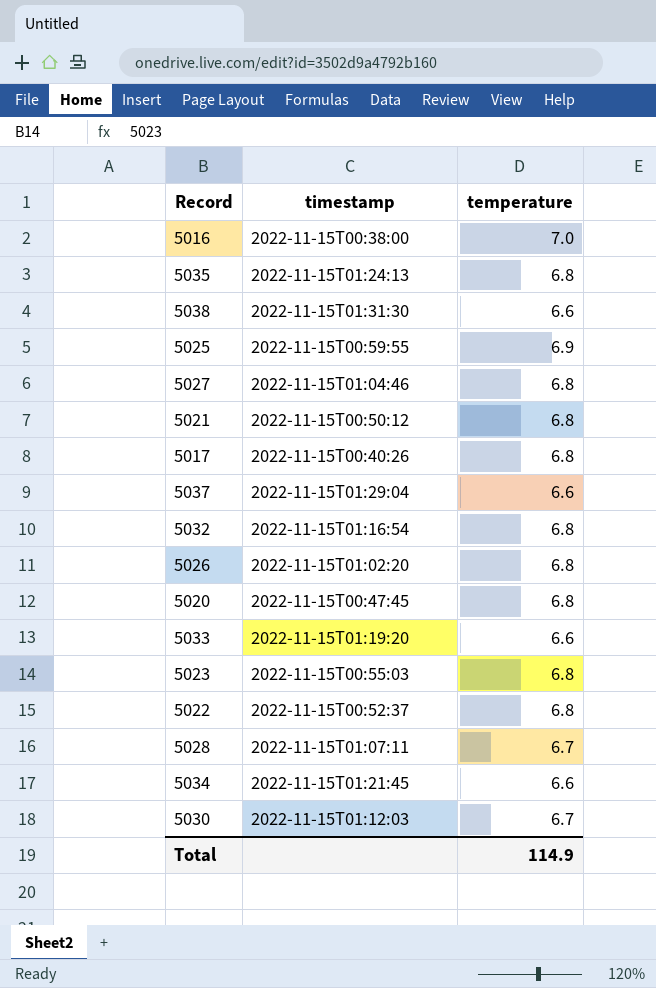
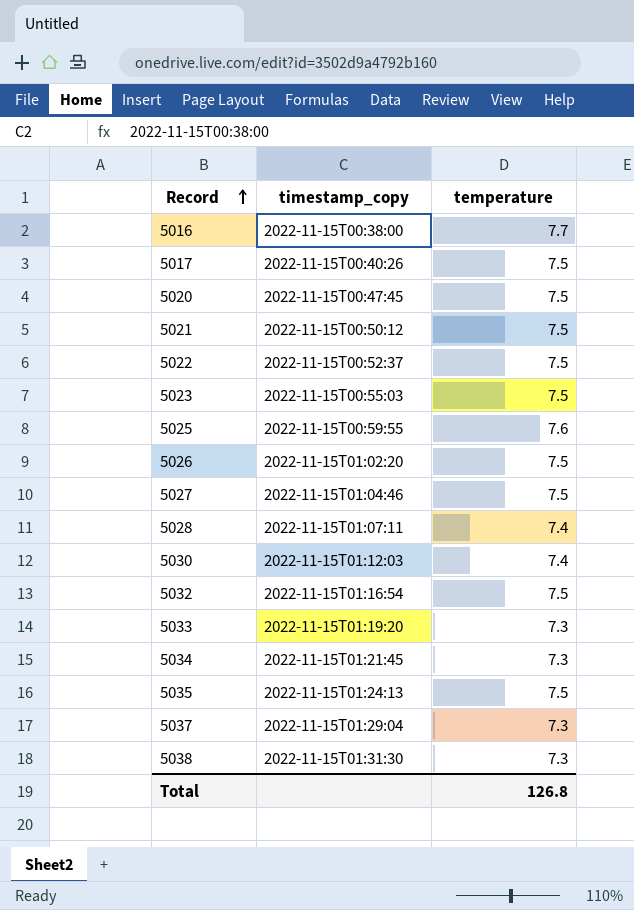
row order: none -> Record ascending
column name: timestamp -> timestamp_copy
5016 | temperature: 7.0 -> 7.7
5017 | temperature: 6.8 -> 7.5
5020 | temperature: 6.8 -> 7.5
5021 | temperature: 6.8 -> 7.5
5022 | temperature: 6.8 -> 7.5
5023 | temperature: 6.8 -> 7.5
5025 | temperature: 6.9 -> 7.6
5026 | temperature: 6.8 -> 7.5
5027 | temperature: 6.8 -> 7.5
5028 | temperature: 6.7 -> 7.4
5030 | temperature: 6.7 -> 7.4
5032 | temperature: 6.8 -> 7.5
5033 | temperature: 6.6 -> 7.3
5034 | temperature: 6.6 -> 7.3
5035 | temperature: 6.8 -> 7.5
5037 | temperature: 6.6 -> 7.3
5038 | temperature: 6.6 -> 7.3
Total | temperature: 114.9 -> 126.8

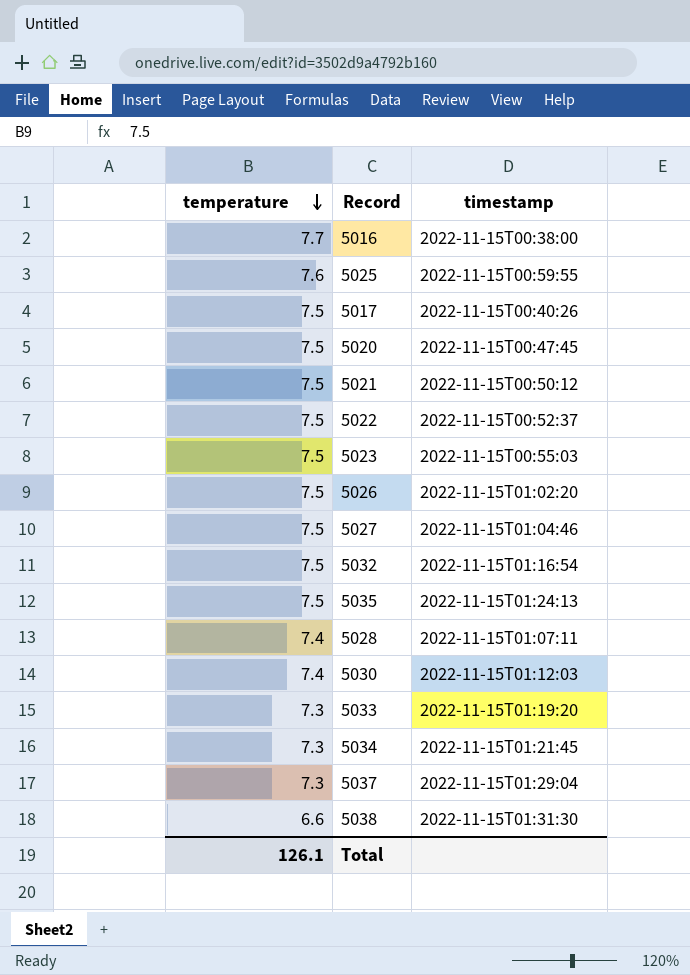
row order: Record ascending -> temperature descending
column temperature | position: 3 -> 1
column name: timestamp_copy -> timestamp
5038 | temperature: 7.3 -> 6.6
Total | temperature: 126.8 -> 126.1

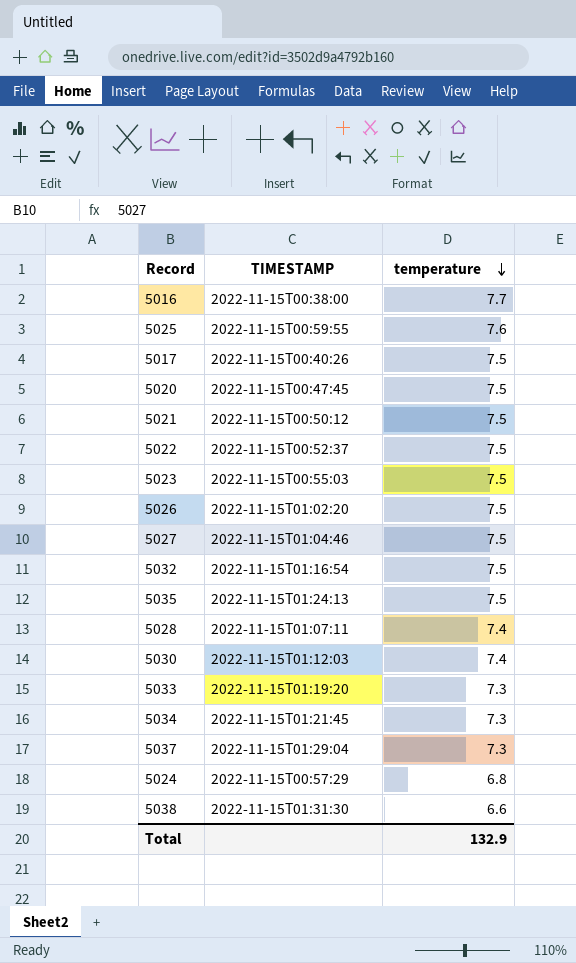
column name: timestamp -> TIMESTAMP
column temperature | position: 1 -> 3
row 5024: none -> 2022-11-15T00:57:29 | 6.8
Total | temperature: 126.1 -> 132.9

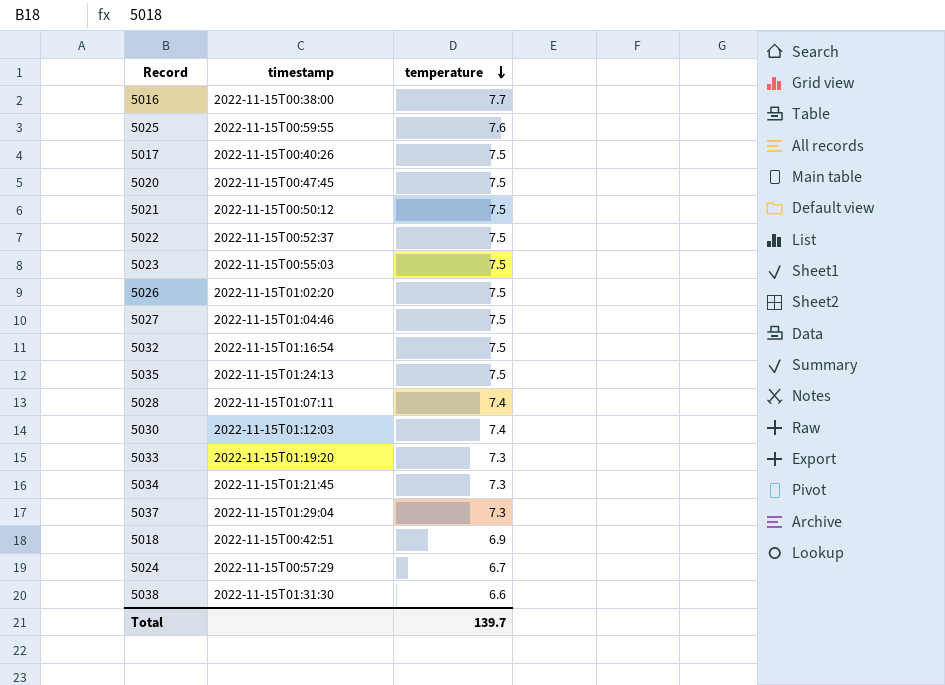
column name: TIMESTAMP -> timestamp
row 5018: none -> 2022-11-15T00:42:51 | 6.9
5024 | temperature: 6.8 -> 6.7
Total | temperature: 132.9 -> 139.7

